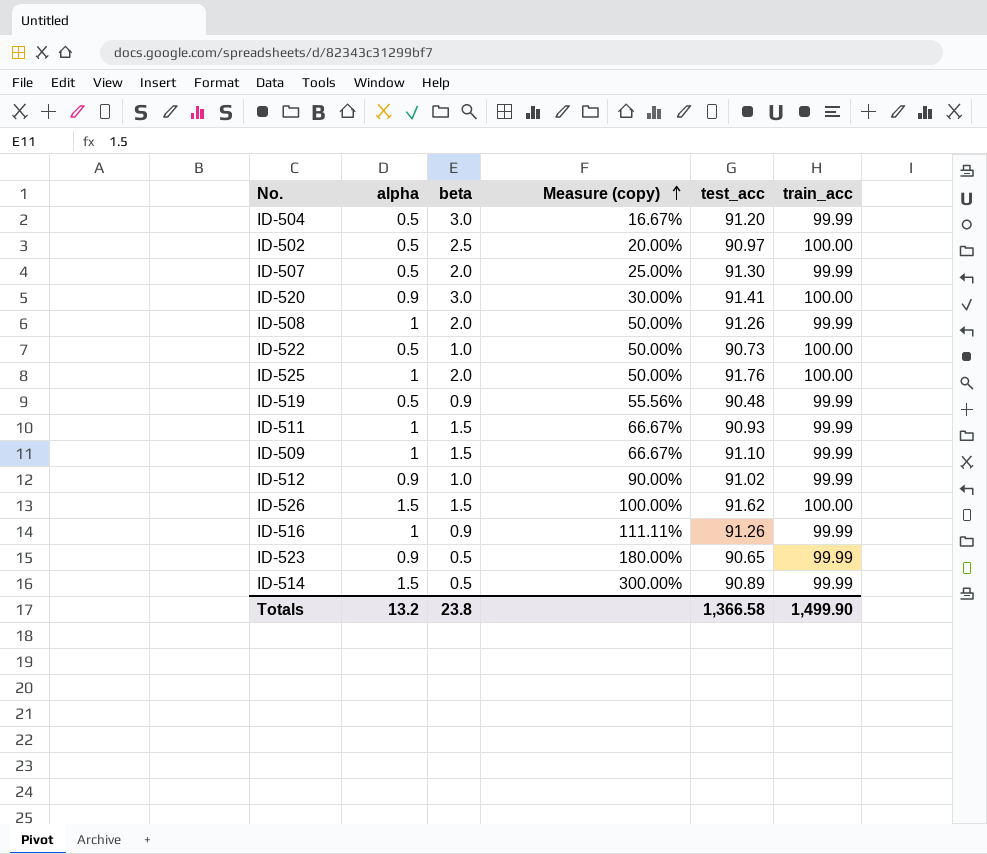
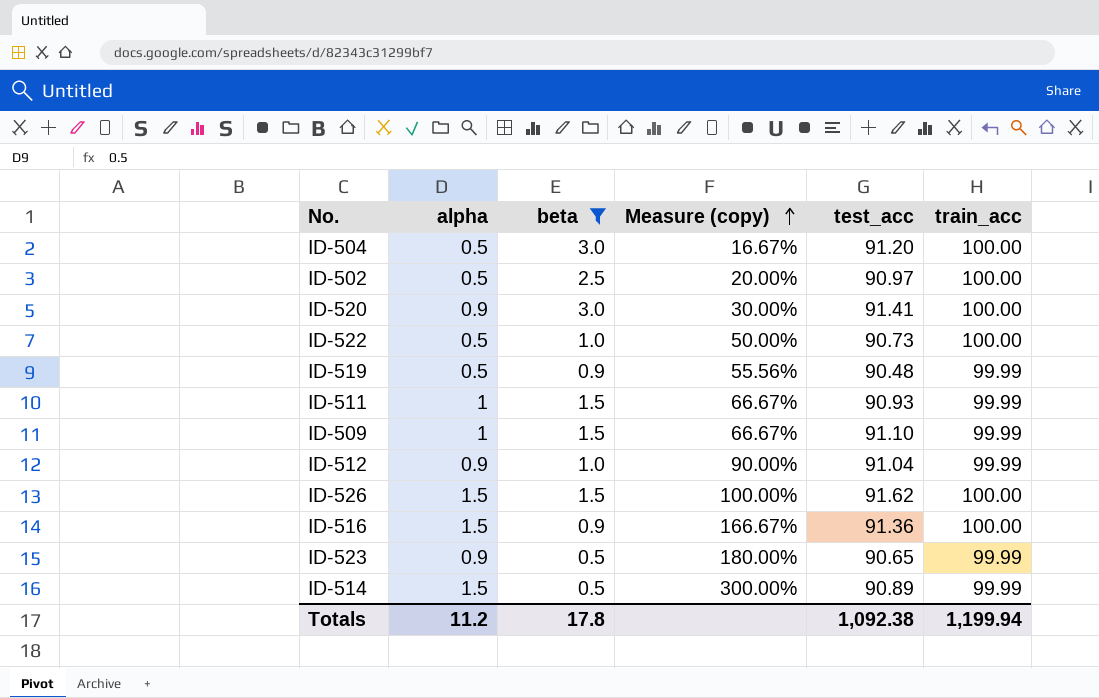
filter: none -> beta != 2.0
ID-504 | train_acc: 99.99 -> 100.00
ID-512 | test_acc: 91.02 -> 91.04
ID-516 | alpha: 1 -> 1.5
ID-516 | Measure (copy): 111.11% -> 166.67%
ID-516 | test_acc: 91.26 -> 91.36
ID-516 | train_acc: 99.99 -> 100.00
Totals | alpha: 13.2 -> 11.2
Totals | beta: 23.8 -> 17.8
Totals | test_acc: 1,366.58 -> 1,092.38
Totals | train_acc: 1,499.90 -> 1,199.94

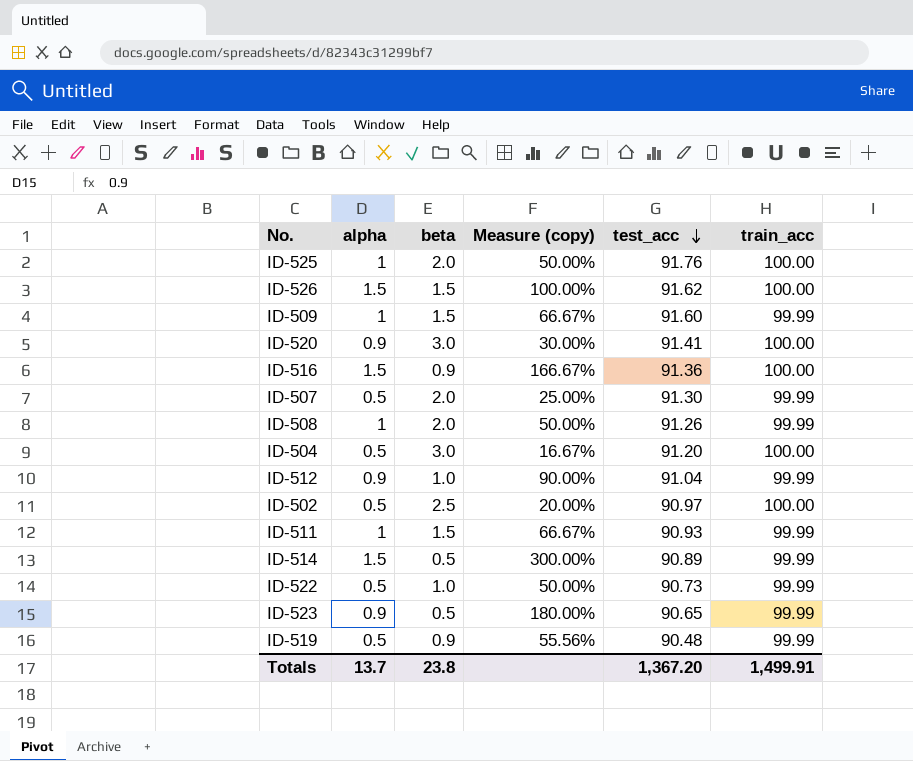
filter: beta != 2.0 -> none
row order: Measure (copy) ascending -> test_acc descending
ID-509 | test_acc: 91.10 -> 91.60
ID-522 | train_acc: 100.00 -> 99.99
Totals | alpha: 11.2 -> 13.7
Totals | beta: 17.8 -> 23.8
Totals | test_acc: 1,092.38 -> 1,367.20
Totals | train_acc: 1,199.94 -> 1,499.91

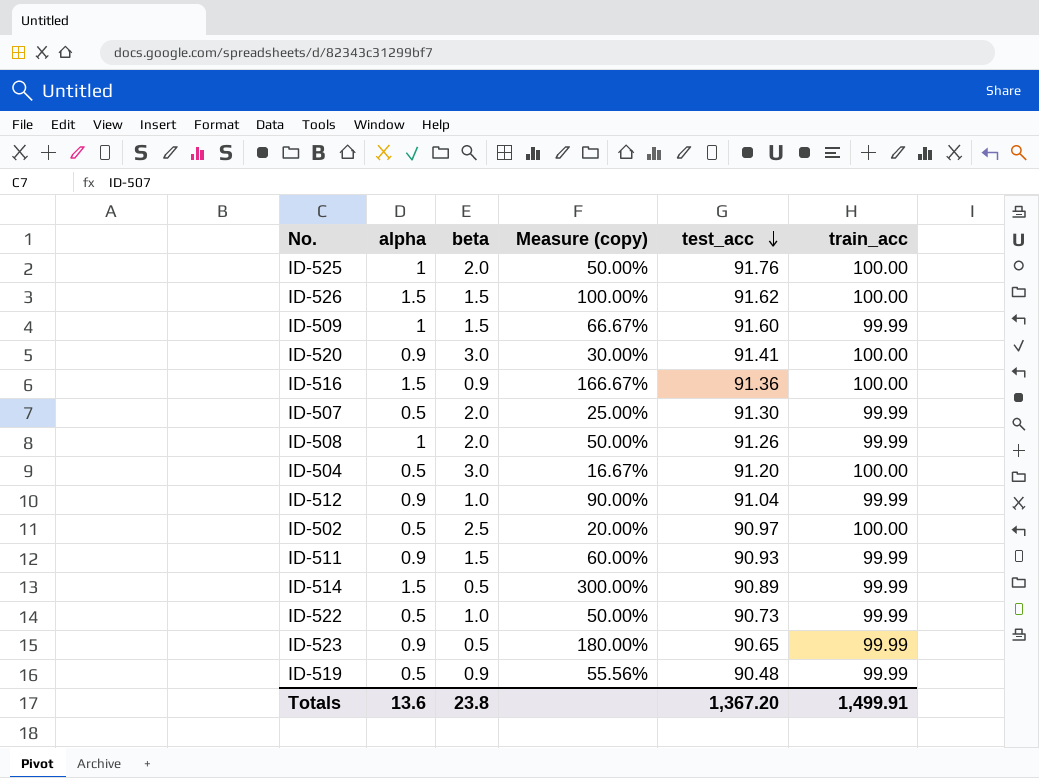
ID-511 | alpha: 1 -> 0.9
ID-511 | Measure (copy): 66.67% -> 60.00%
Totals | alpha: 13.7 -> 13.6

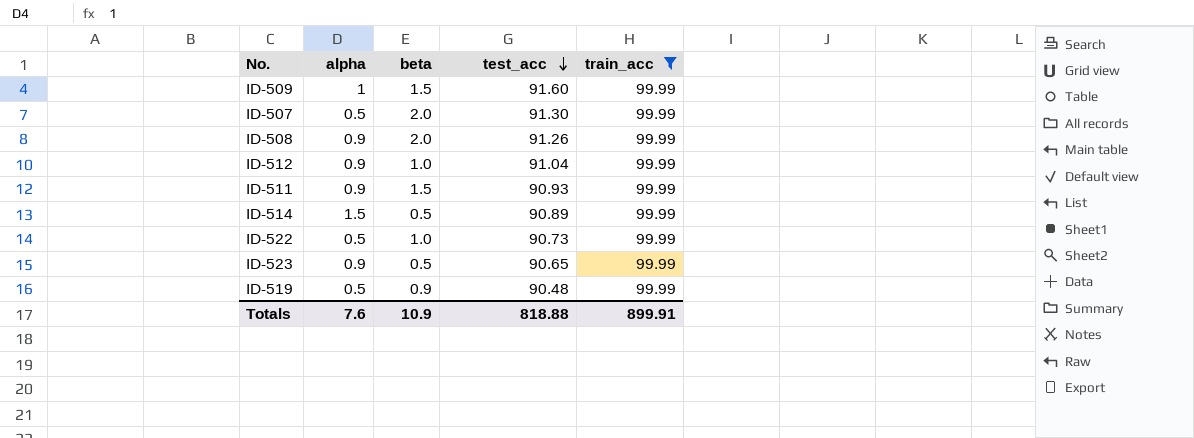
filter: none -> train_acc = 99.99
column Measure (copy) | formula: [alpha] / [beta] -> none
ID-508 | alpha: 1 -> 0.9
Totals | alpha: 13.6 -> 7.6
Totals | beta: 23.8 -> 10.9
Totals | test_acc: 1,367.20 -> 818.88
Totals | train_acc: 1,499.91 -> 899.91

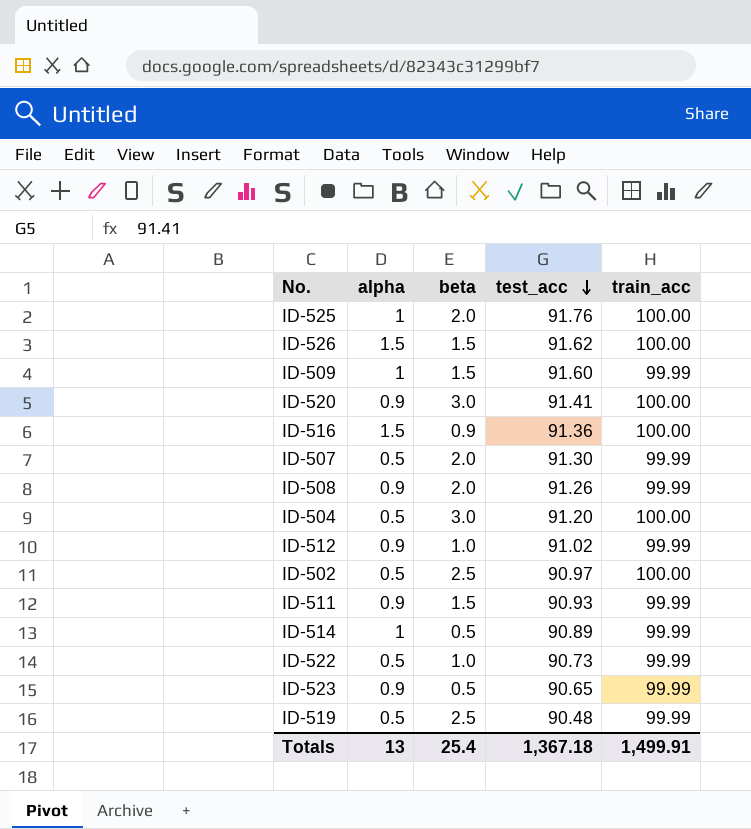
filter: train_acc = 99.99 -> none
ID-512 | test_acc: 91.04 -> 91.02
ID-514 | alpha: 1.5 -> 1
ID-519 | beta: 0.9 -> 2.5
Totals | alpha: 7.6 -> 13
Totals | beta: 10.9 -> 25.4
Totals | test_acc: 818.88 -> 1,367.18
Totals | train_acc: 899.91 -> 1,499.91

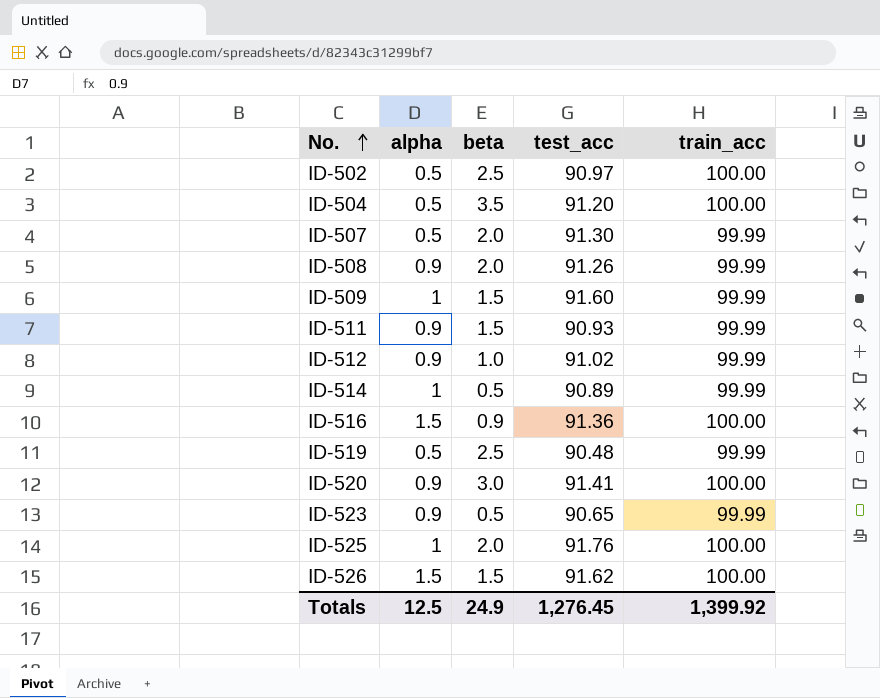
row order: test_acc descending -> No. ascending
row ID-522: 0.5 | 1.0 | 90.73 | 99.99 -> none
ID-504 | beta: 3.0 -> 3.5
Totals | alpha: 13 -> 12.5
Totals | beta: 25.4 -> 24.9
Totals | test_acc: 1,367.18 -> 1,276.45
Totals | train_acc: 1,499.91 -> 1,399.92

